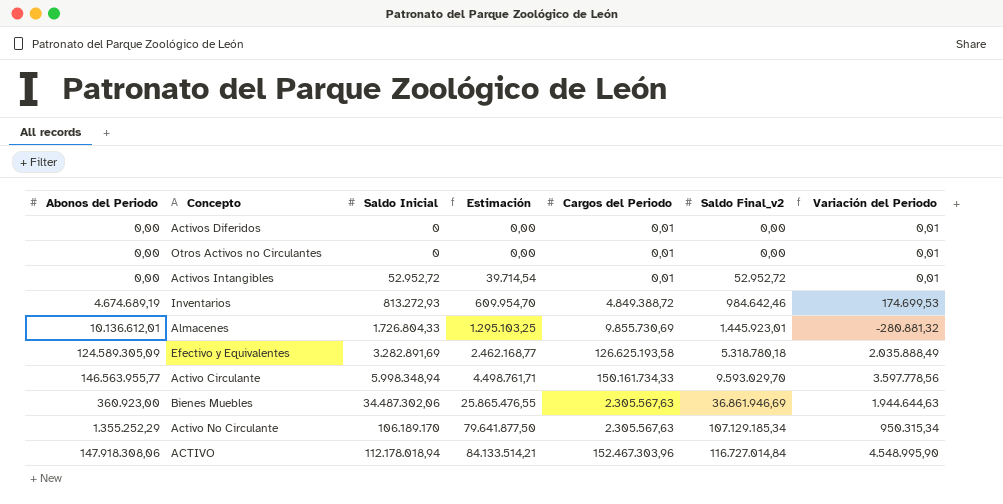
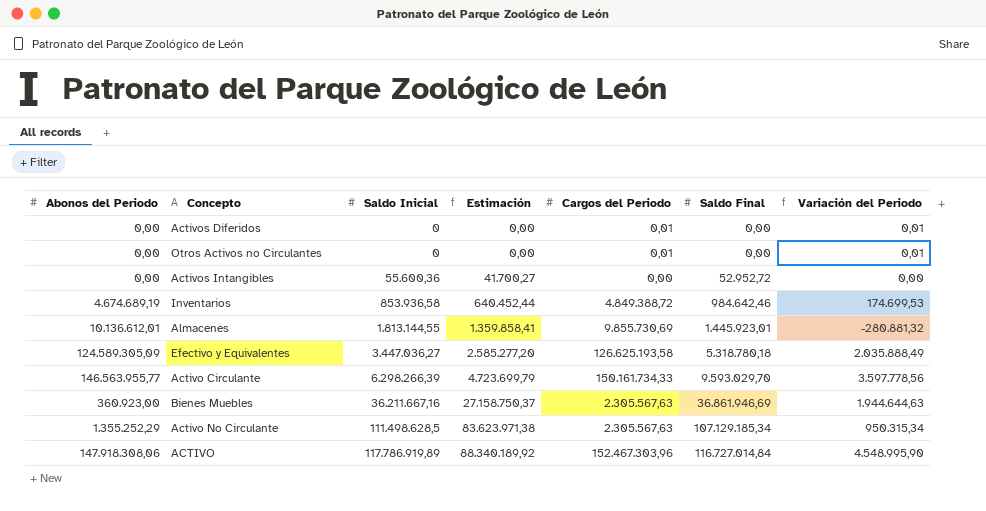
column name: Saldo Final_v2 -> Saldo Final
Activos Intangibles | Saldo Inicial: 52.952,72 -> 55.600,36
Activos Intangibles | Estimación: 39.714,54 -> 41.700,27
Activos Intangibles | Cargos del Periodo: 0,01 -> 0,00
Activos Intangibles | Variación del Periodo: 0,01 -> 0,00
Inventarios | Saldo Inicial: 813.272,93 -> 853.936,58
Inventarios | Estimación: 609.954,70 -> 640.452,44
Almacenes | Saldo Inicial: 1.726.804,33 -> 1.813.144,55
Almacenes | Estimación: 1.295.103,25 -> 1.359.858,41
Efectivo y Equivalentes | Saldo Inicial: 3.282.891,69 -> 3.447.036,27
Efectivo y Equivalentes | Estimación: 2.462.168,77 -> 2.585.277,20
Activo Circulante | Saldo Inicial: 5.998.348,94 -> 6.298.266,39
Activo Circulante | Estimación: 4.498.761,71 -> 4.723.699,79
Bienes Muebles | Saldo Inicial: 34.487.302,06 -> 36.211.667,16
Bienes Muebles | Estimación: 25.865.476,55 -> 27.158.750,37
Activo No Circulante | Saldo Inicial: 106.189.170 -> 111.498.628,5
Activo No Circulante | Estimación: 79.641.877,50 -> 83.623.971,38
ACTIVO | Saldo Inicial: 112.178.018,94 -> 117.786.919,89
ACTIVO | Estimación: 84.133.514,21 -> 88.340.189,92

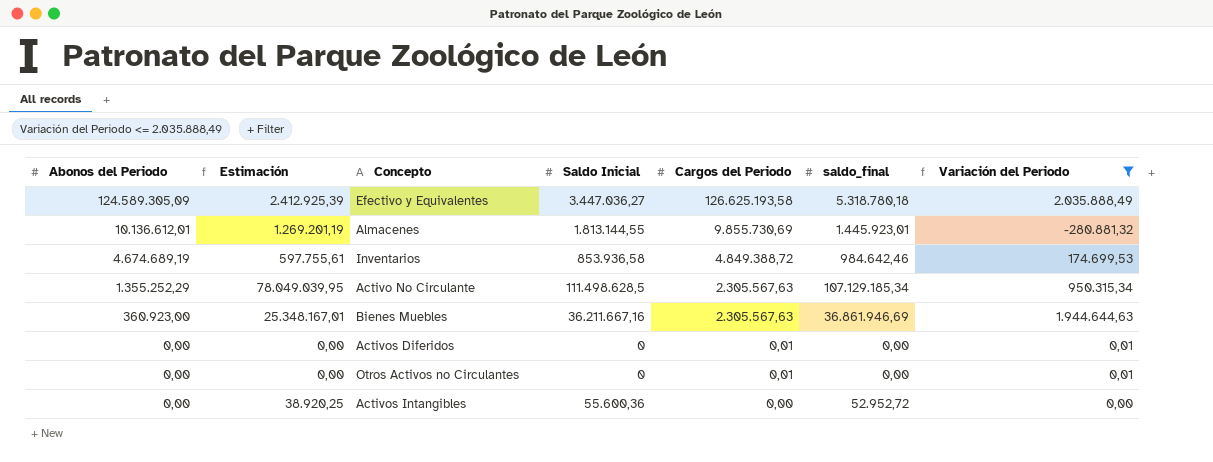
filter: none -> Variación del Periodo <= 2.035.888,49
row order: Saldo Inicial ascending -> Abonos del Periodo descending
column Estimación | formula: [Saldo Inicial] * 0,75 -> [Saldo Inicial] * 0,7
column Estimación | position: 4 -> 2
column name: Saldo Final -> saldo_final

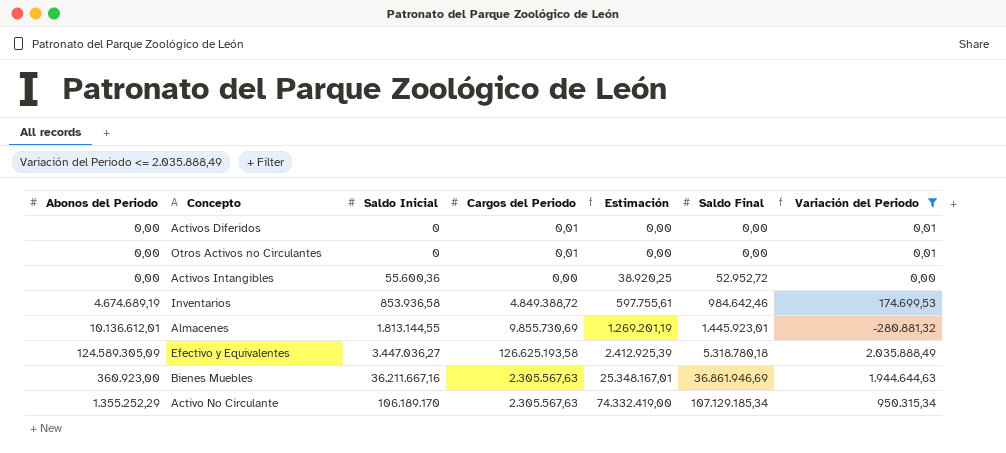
row order: Abonos del Periodo descending -> Saldo Inicial ascending
column Estimación | position: 2 -> 5
column name: saldo_final -> Saldo Final
Activo No Circulante | Saldo Inicial: 111.498.628,5 -> 106.189.170
Activo No Circulante | Estimación: 78.049.039,95 -> 74.332.419,00

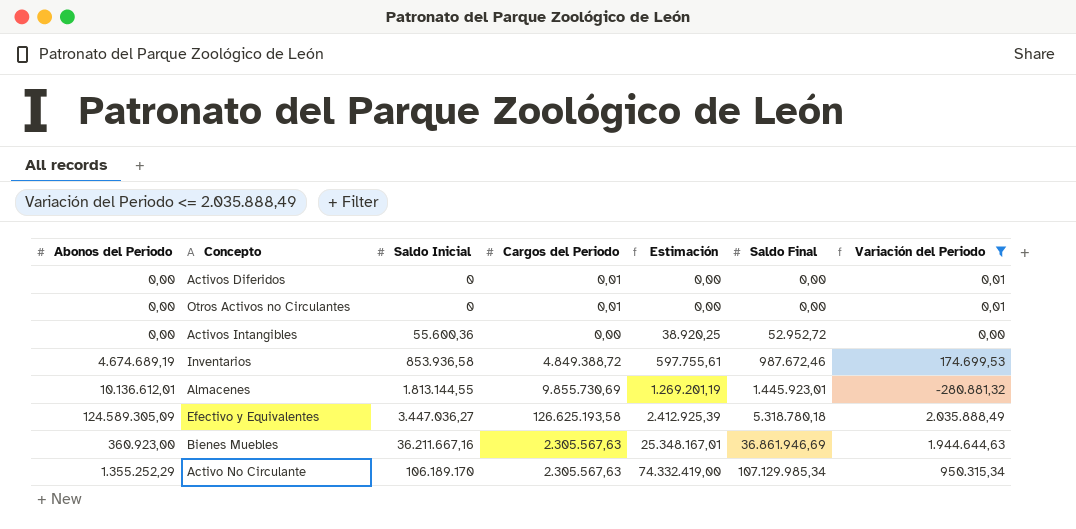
Inventarios | Saldo Final: 984.642,46 -> 987.672,46
Activo No Circulante | Saldo Final: 107.129.185,34 -> 107.129.985,34

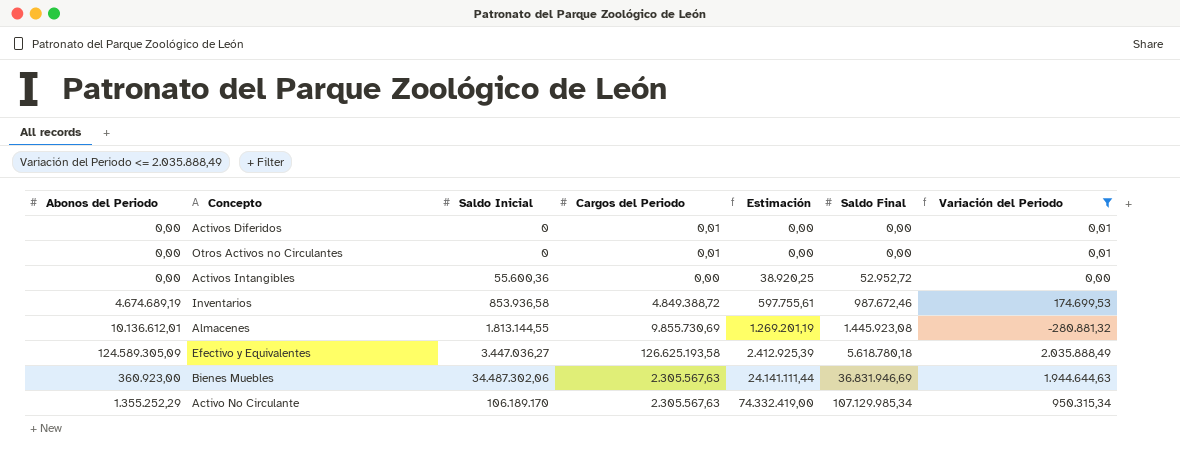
Almacenes | Saldo Final: 1.445.923,01 -> 1.445.923,08
Efectivo y Equivalentes | Saldo Final: 5.318.780,18 -> 5.618.780,18
Bienes Muebles | Saldo Inicial: 36.211.667,16 -> 34.487.302,06
Bienes Muebles | Estimación: 25.348.167,01 -> 24.141.111,44
Bienes Muebles | Saldo Final: 36.861.946,69 -> 36.831.946,69

